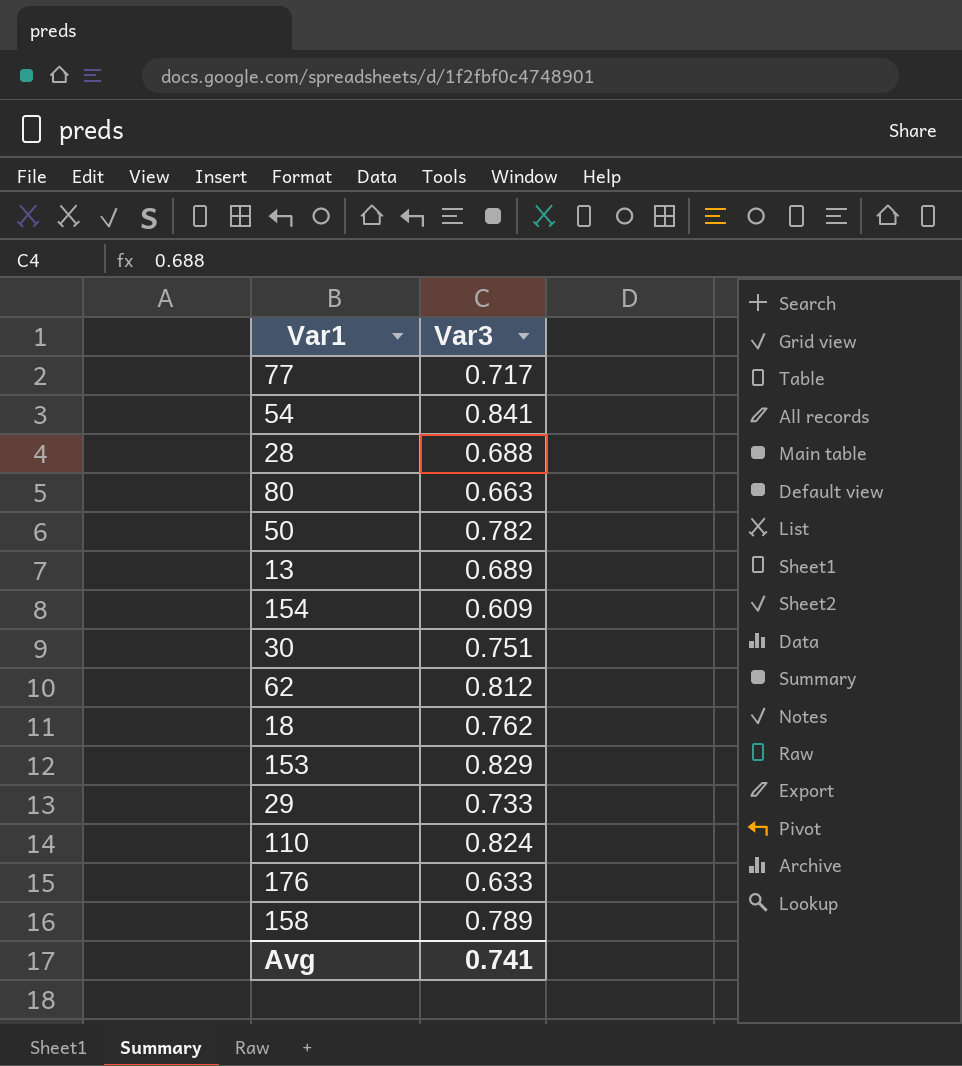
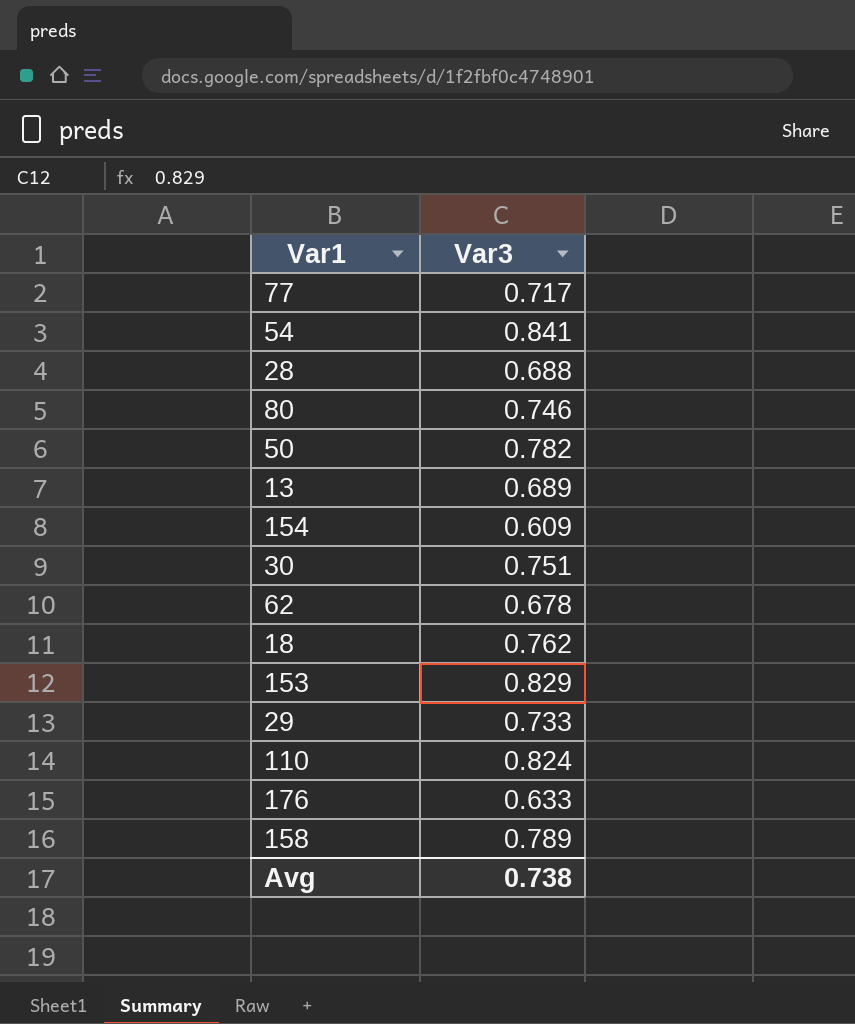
80 | Var3: 0.663 -> 0.746
62 | Var3: 0.812 -> 0.678
Avg | Var3: 0.741 -> 0.738

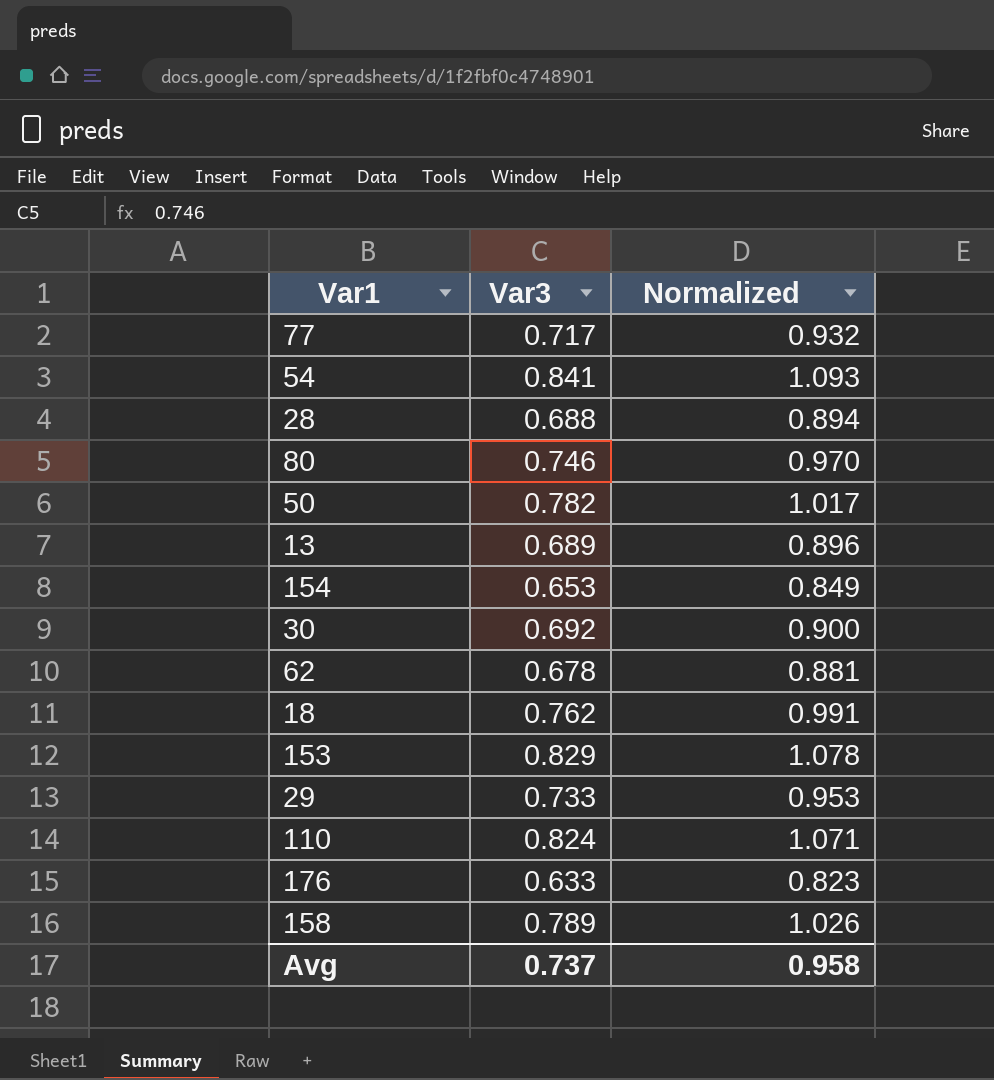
column Normalized | formula: none -> [Var3] * 1.3
154 | Var3: 0.609 -> 0.653
30 | Var3: 0.751 -> 0.692
Avg | Var3: 0.738 -> 0.737

